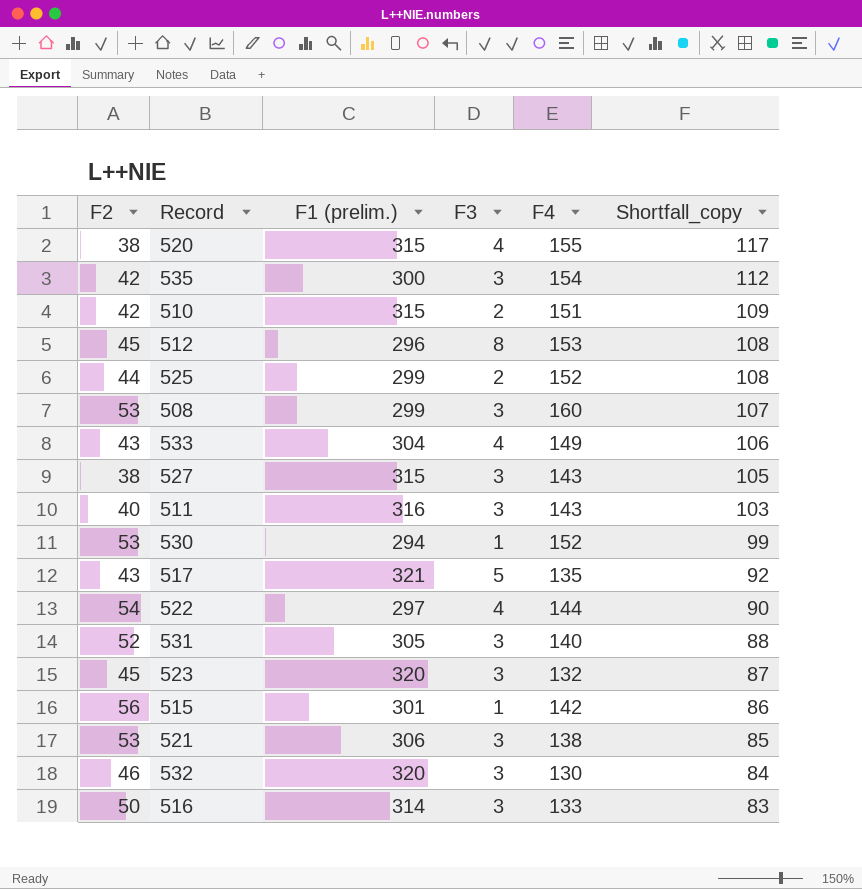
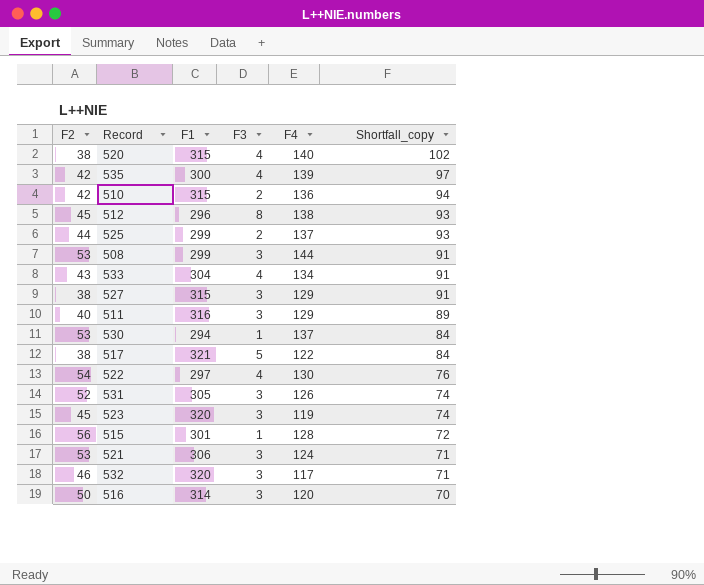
column name: F1 (prelim.) -> F1
520 | F4: 155 -> 140
520 | Shortfall_copy: 117 -> 102
535 | F3: 3 -> 4
535 | F4: 154 -> 139
535 | Shortfall_copy: 112 -> 97
510 | F4: 151 -> 136
510 | Shortfall_copy: 109 -> 94
512 | F4: 153 -> 138
512 | Shortfall_copy: 108 -> 93
525 | F4: 152 -> 137
525 | Shortfall_copy: 108 -> 93
508 | F4: 160 -> 144
508 | Shortfall_copy: 107 -> 91
533 | F4: 149 -> 134
533 | Shortfall_copy: 106 -> 91
527 | F4: 143 -> 129
527 | Shortfall_copy: 105 -> 91
511 | F4: 143 -> 129
511 | Shortfall_copy: 103 -> 89
530 | F4: 152 -> 137
530 | Shortfall_copy: 99 -> 84
517 | F2: 43 -> 38
517 | F4: 135 -> 122
517 | Shortfall_copy: 92 -> 84
522 | F4: 144 -> 130
522 | Shortfall_copy: 90 -> 76
531 | F4: 140 -> 126
531 | Shortfall_copy: 88 -> 74
523 | F4: 132 -> 119
523 | Shortfall_copy: 87 -> 74
515 | F4: 142 -> 128
515 | Shortfall_copy: 86 -> 72
521 | F4: 138 -> 124
521 | Shortfall_copy: 85 -> 71
532 | F4: 130 -> 117
532 | Shortfall_copy: 84 -> 71
516 | F4: 133 -> 120
516 | Shortfall_copy: 83 -> 70

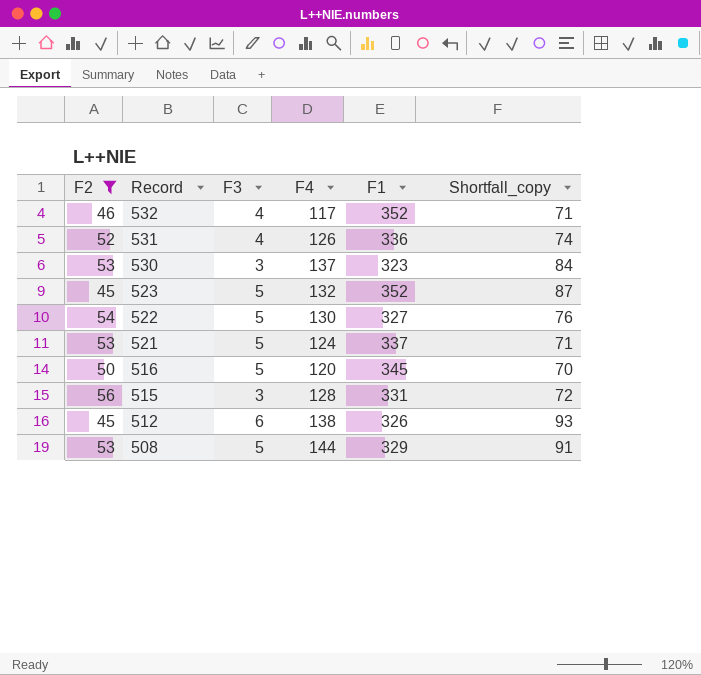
filter: none -> F2 >= 45
row order: Shortfall_copy descending -> Record descending
column F1 | position: 3 -> 5
532 | F3: 3 -> 4
532 | F1: 320 -> 352
531 | F3: 3 -> 4
531 | F1: 305 -> 336
530 | F3: 1 -> 3
530 | F1: 294 -> 323
523 | F3: 3 -> 5
523 | F4: 119 -> 132
523 | F1: 320 -> 352
523 | Shortfall_copy: 74 -> 87
522 | F3: 4 -> 5
522 | F1: 297 -> 327
521 | F3: 3 -> 5
521 | F1: 306 -> 337
516 | F3: 3 -> 5
516 | F1: 314 -> 345
515 | F3: 1 -> 3
515 | F1: 301 -> 331
512 | F3: 8 -> 6
512 | F1: 296 -> 326
508 | F3: 3 -> 5
508 | F1: 299 -> 329

